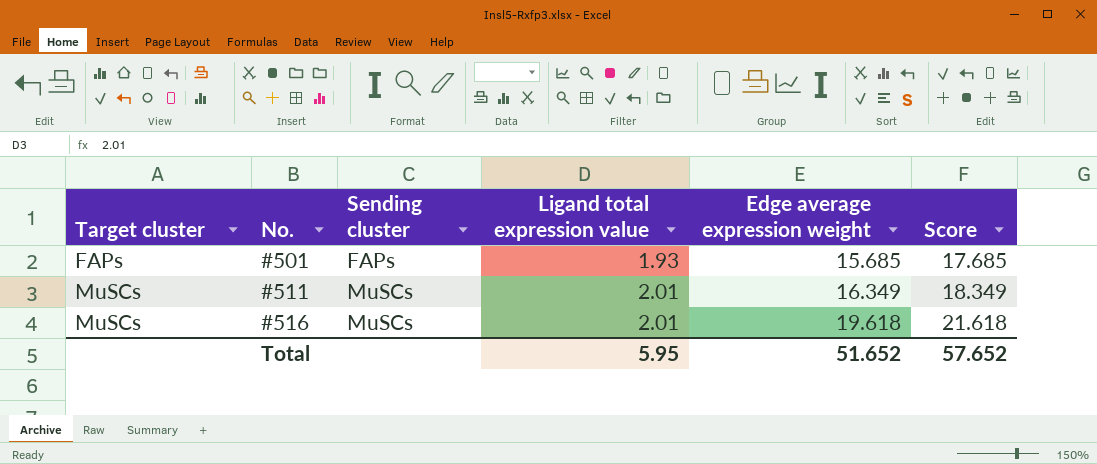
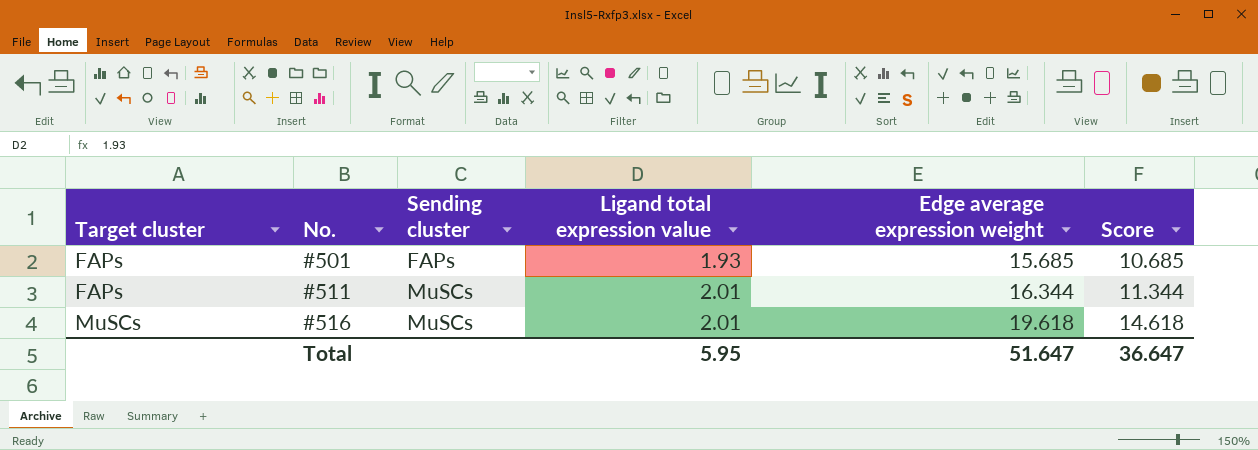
column Score | formula: [Edge average expression weight] + 2 -> [Edge average expression weight] - 5
#511 | Target cluster: MuSCs -> FAPs
#511 | Edge average expression weight: 16.349 -> 16.344
Total | Edge average expression weight: 51.652 -> 51.647
Total | Score: 57.652 -> 36.647

